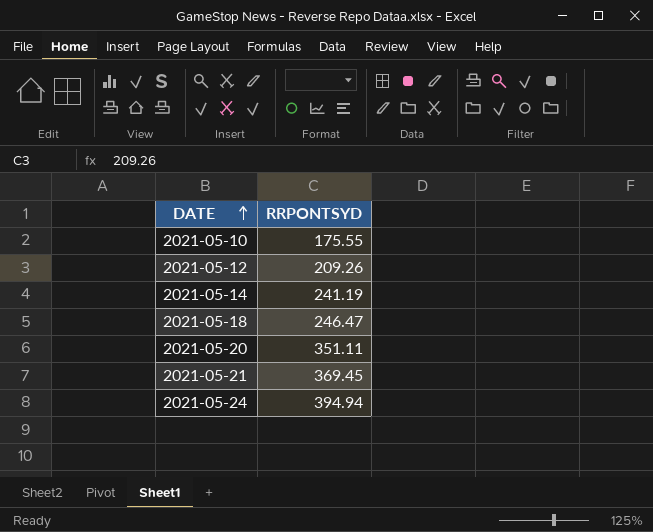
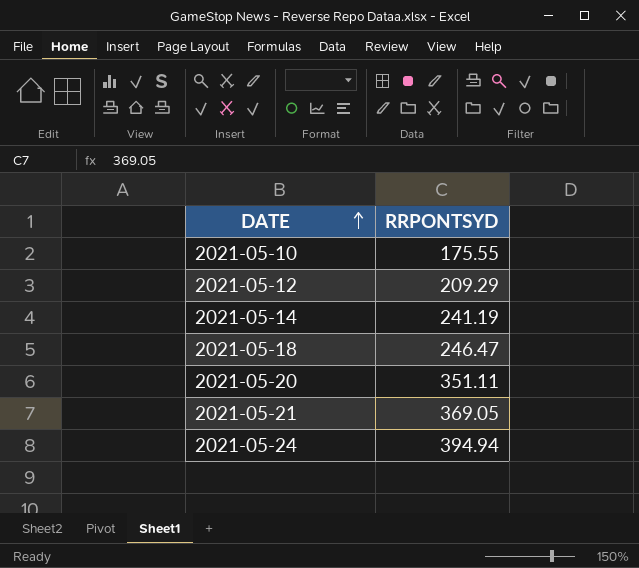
2021-05-12 | RRPONTSYD: 209.26 -> 209.29
2021-05-21 | RRPONTSYD: 369.45 -> 369.05

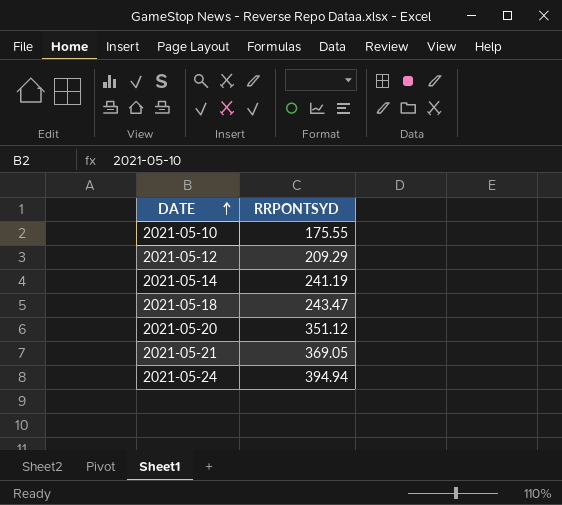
2021-05-18 | RRPONTSYD: 246.47 -> 243.47
2021-05-20 | RRPONTSYD: 351.11 -> 351.12

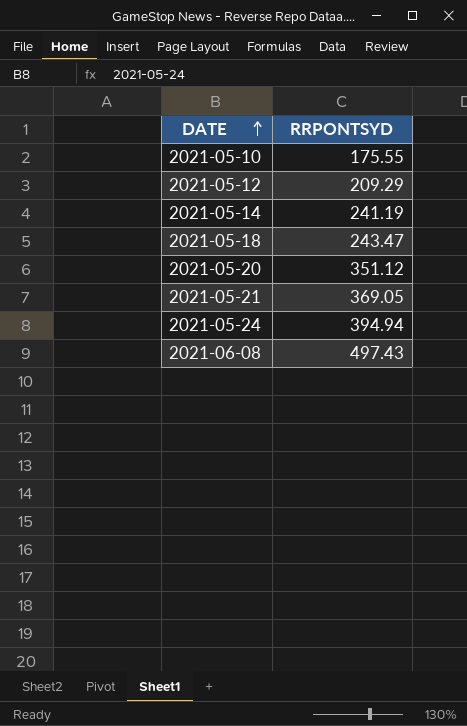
row 2021-06-08: none -> 497.43

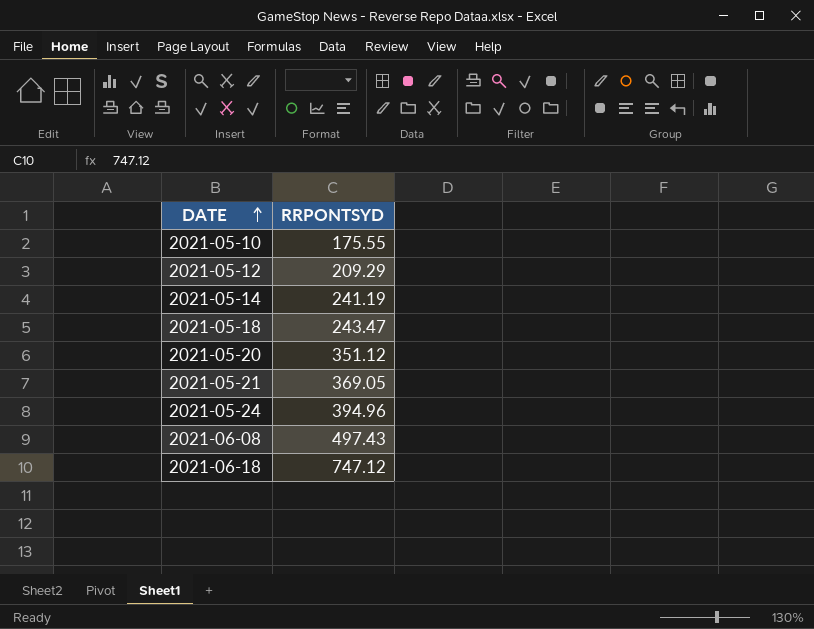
2021-05-24 | RRPONTSYD: 394.94 -> 394.96
row 2021-06-18: none -> 747.12

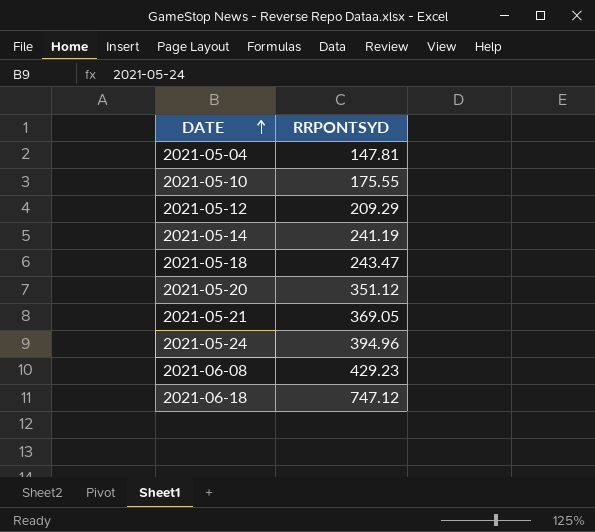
row 2021-05-04: none -> 147.81
2021-06-08 | RRPONTSYD: 497.43 -> 429.23

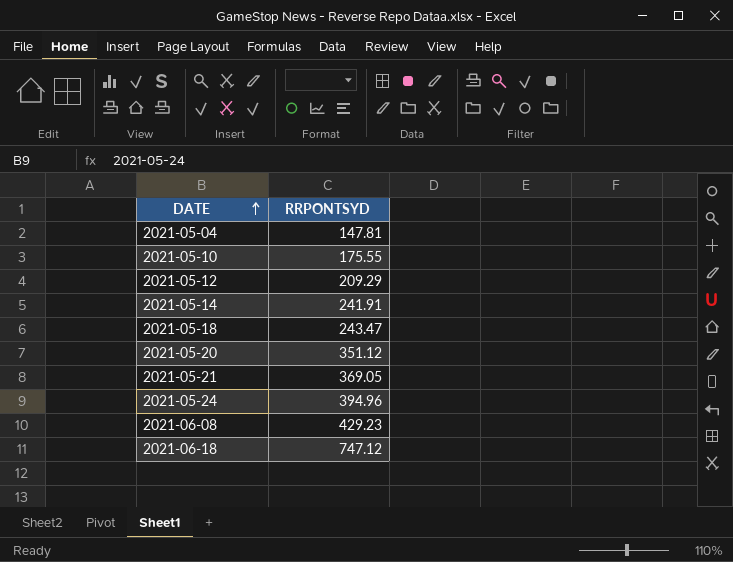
2021-05-14 | RRPONTSYD: 241.19 -> 241.91

